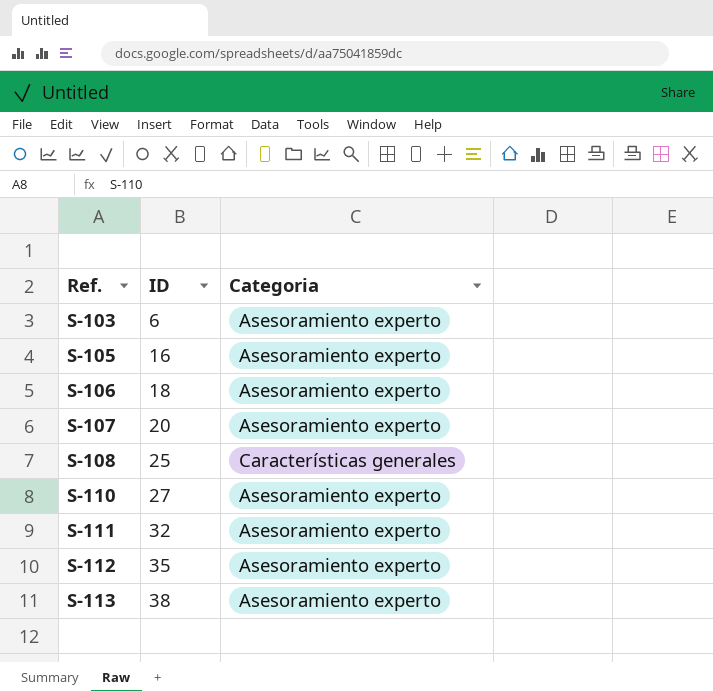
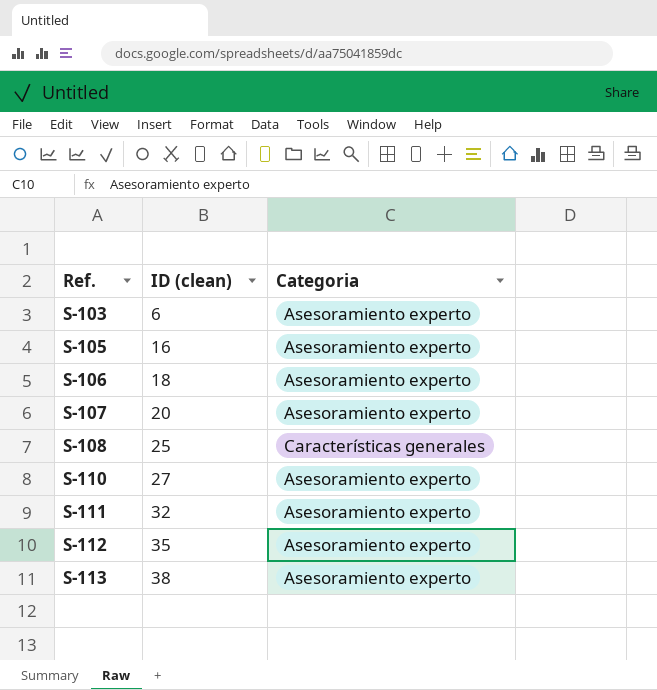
column name: ID -> ID (clean)

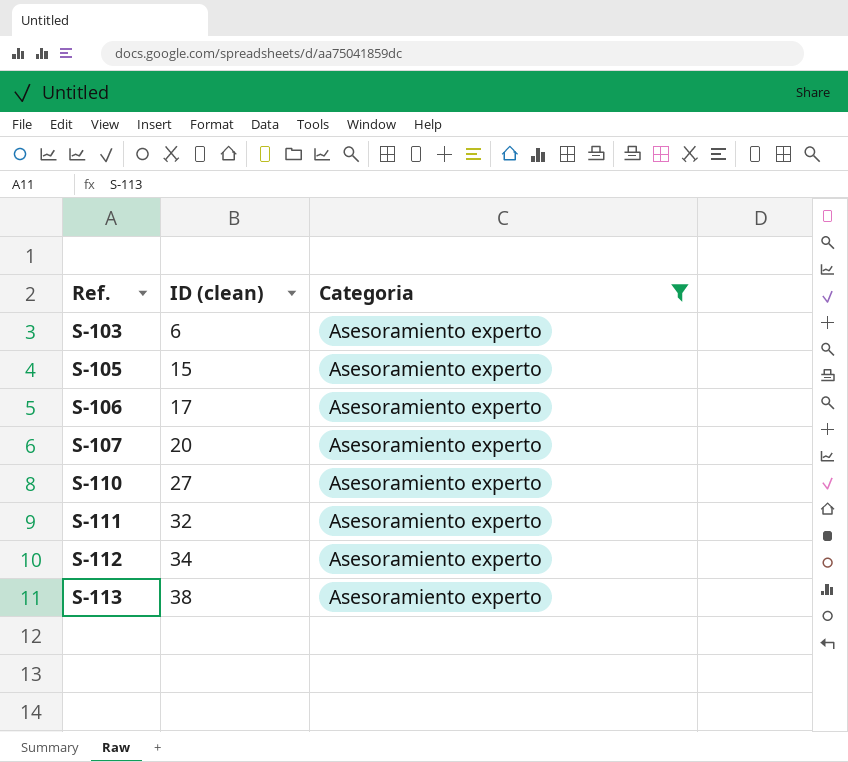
filter: none -> Categoria = Asesoramiento experto
S-105 | ID (clean): 16 -> 15
S-106 | ID (clean): 18 -> 17
S-112 | ID (clean): 35 -> 34

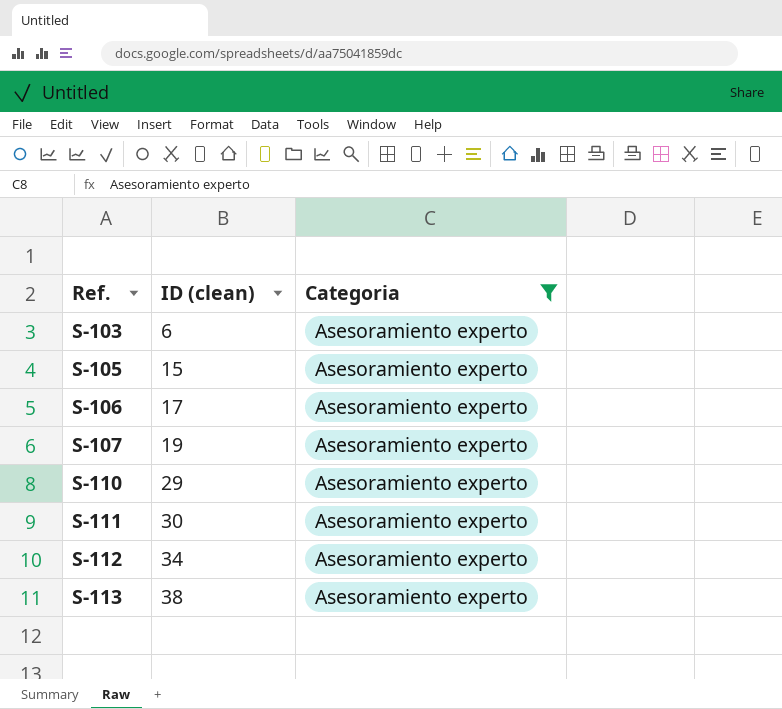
S-107 | ID (clean): 20 -> 19
S-110 | ID (clean): 27 -> 29
S-111 | ID (clean): 32 -> 30

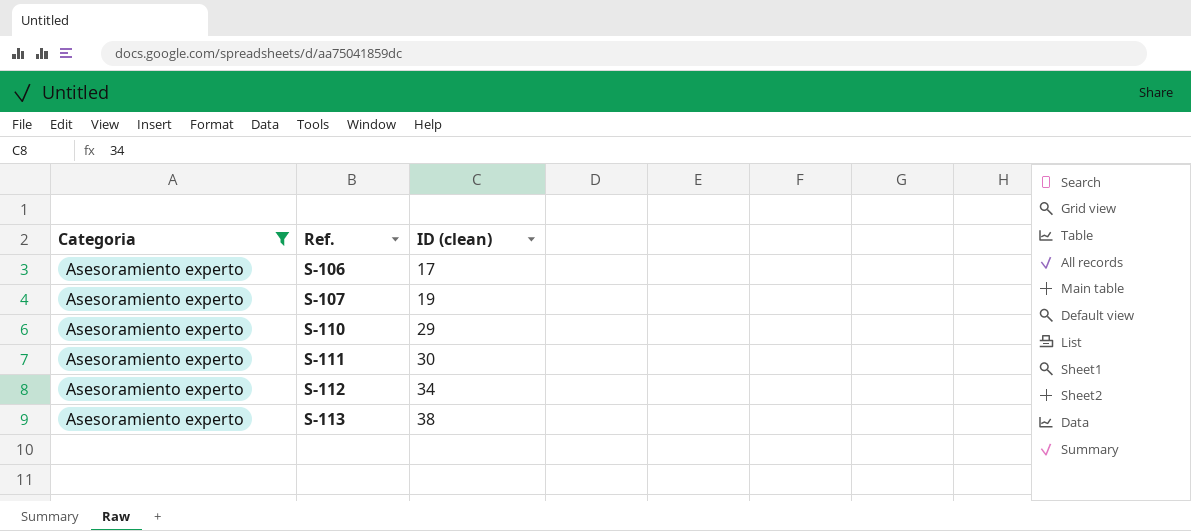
column Categoria | position: 3 -> 1
row S-103: 6 | Asesoramiento experto -> none
row S-105: 15 | Asesoramiento experto -> none

